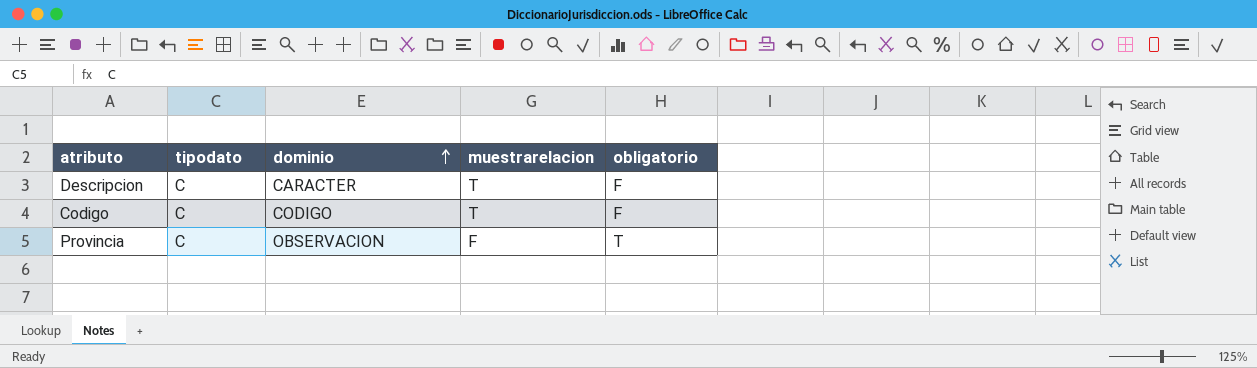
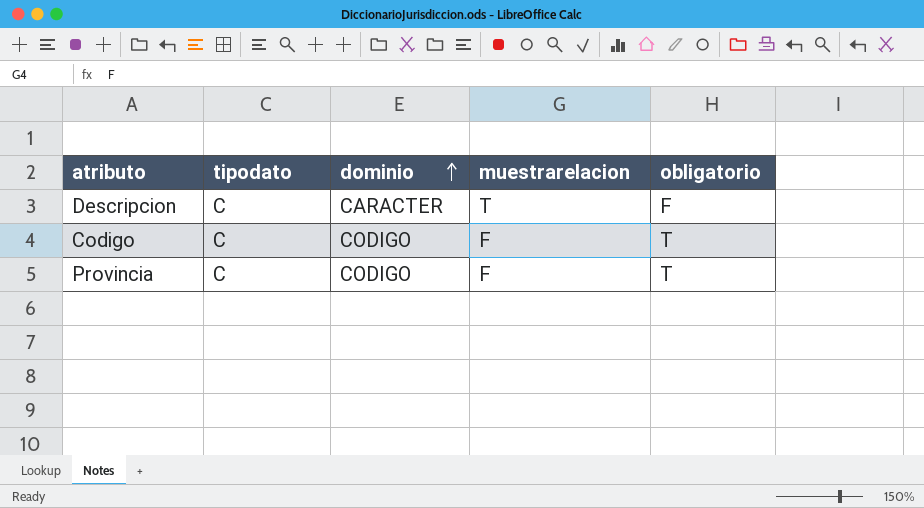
Codigo | muestrarelacion: T -> F
Codigo | obligatorio: F -> T
Provincia | dominio: OBSERVACION -> CODIGO

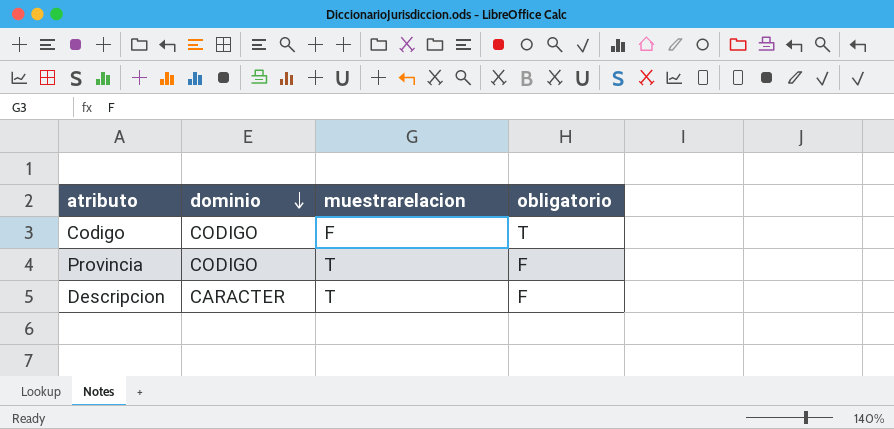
row order: dominio ascending -> dominio descending
column tipodato | position: 2 -> none
Provincia | muestrarelacion: F -> T
Provincia | obligatorio: T -> F

